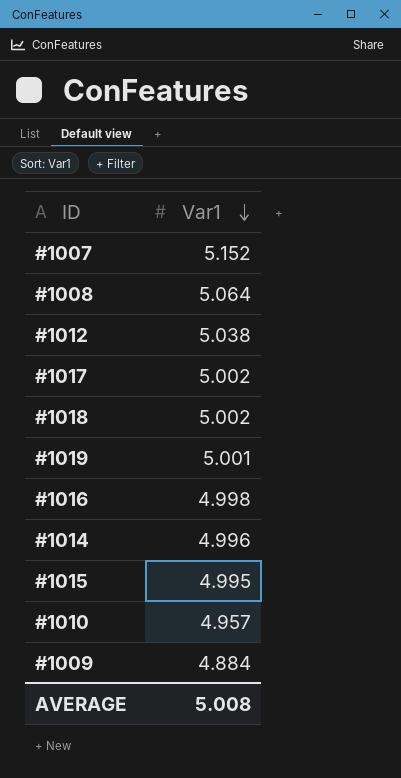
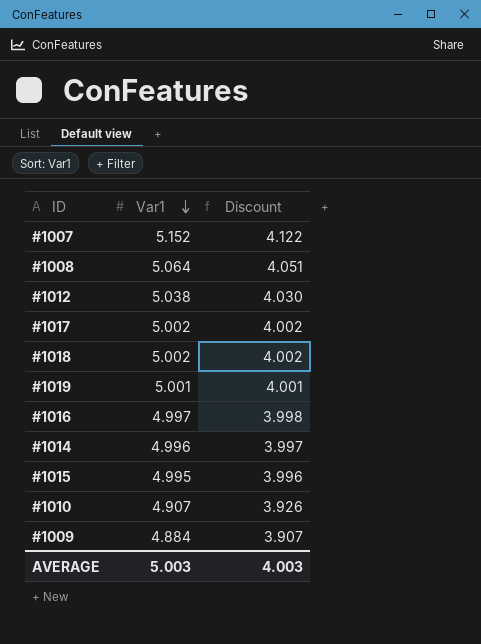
column Discount | formula: none -> [Var1] * 0.8
#1016 | Var1: 4.998 -> 4.997
#1010 | Var1: 4.957 -> 4.907
AVERAGE | Var1: 5.008 -> 5.003

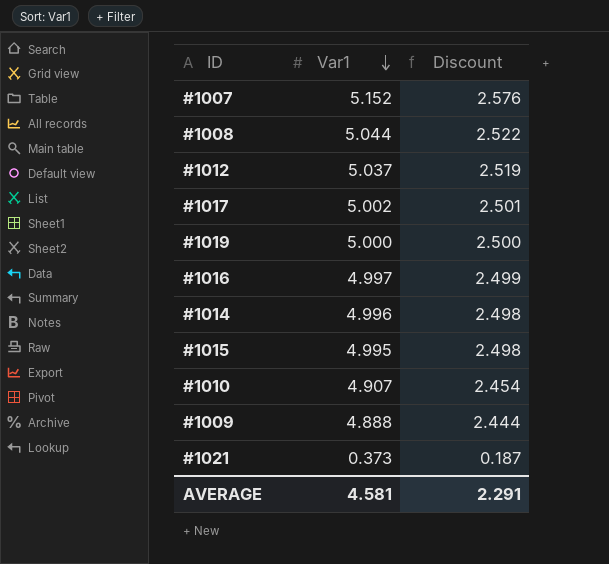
column Discount | formula: [Var1] * 0.8 -> [Var1] * 0.5
row #1018: 5.002 | 4.002 -> none
#1008 | Var1: 5.064 -> 5.044
#1012 | Var1: 5.038 -> 5.037
#1019 | Var1: 5.001 -> 5.000
#1009 | Var1: 4.884 -> 4.888
row #1021: none -> 0.373 | 0.187
AVERAGE | Var1: 5.003 -> 4.581
AVERAGE | Discount: 4.003 -> 2.291

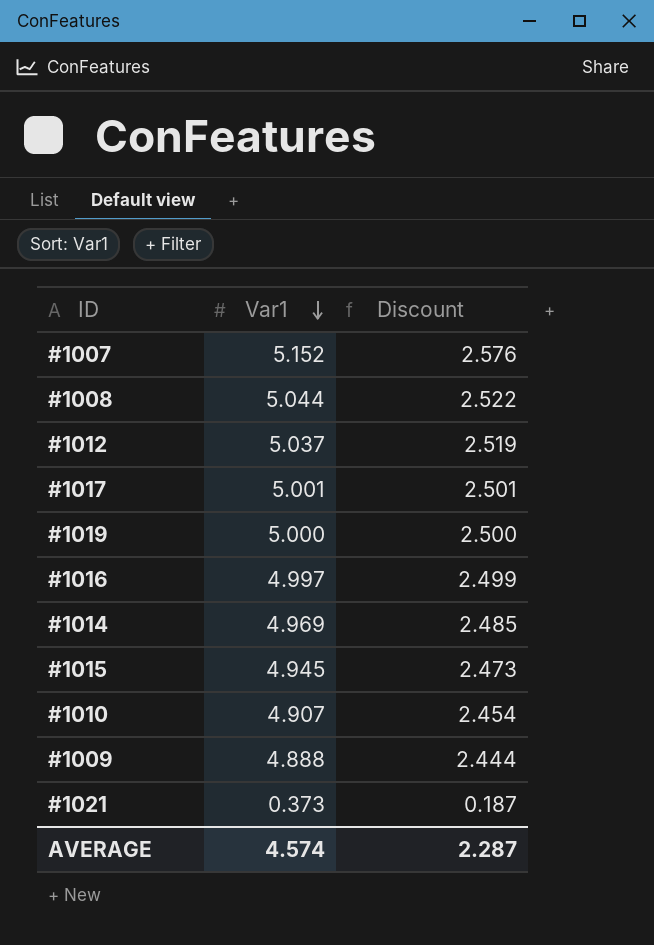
#1017 | Var1: 5.002 -> 5.001
#1014 | Var1: 4.996 -> 4.969
#1014 | Discount: 2.498 -> 2.485
#1015 | Var1: 4.995 -> 4.945
#1015 | Discount: 2.498 -> 2.473
AVERAGE | Var1: 4.581 -> 4.574
AVERAGE | Discount: 2.291 -> 2.287

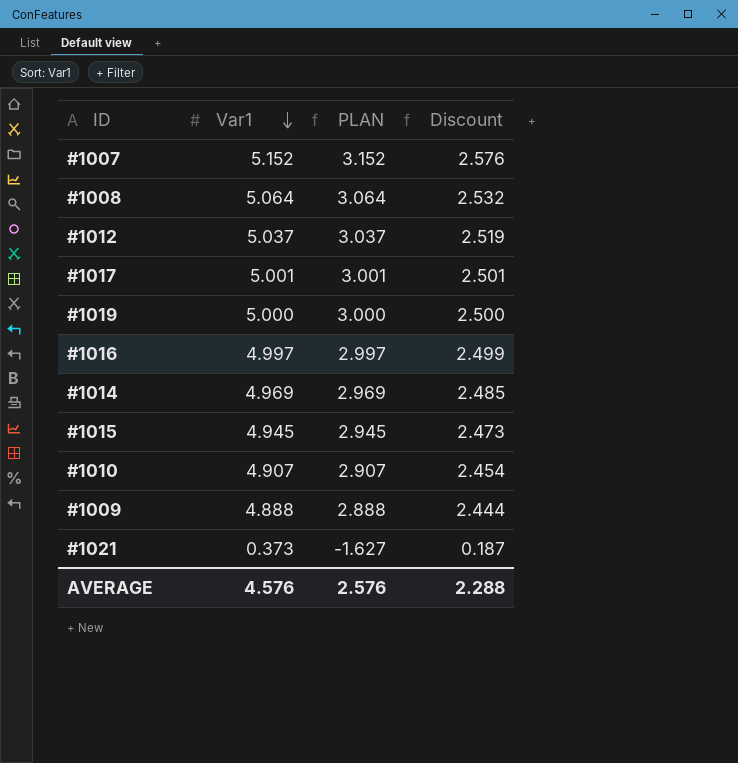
column PLAN | formula: none -> [Var1] - 2
#1008 | Var1: 5.044 -> 5.064
#1008 | Discount: 2.522 -> 2.532
AVERAGE | Var1: 4.574 -> 4.576
AVERAGE | Discount: 2.287 -> 2.288

